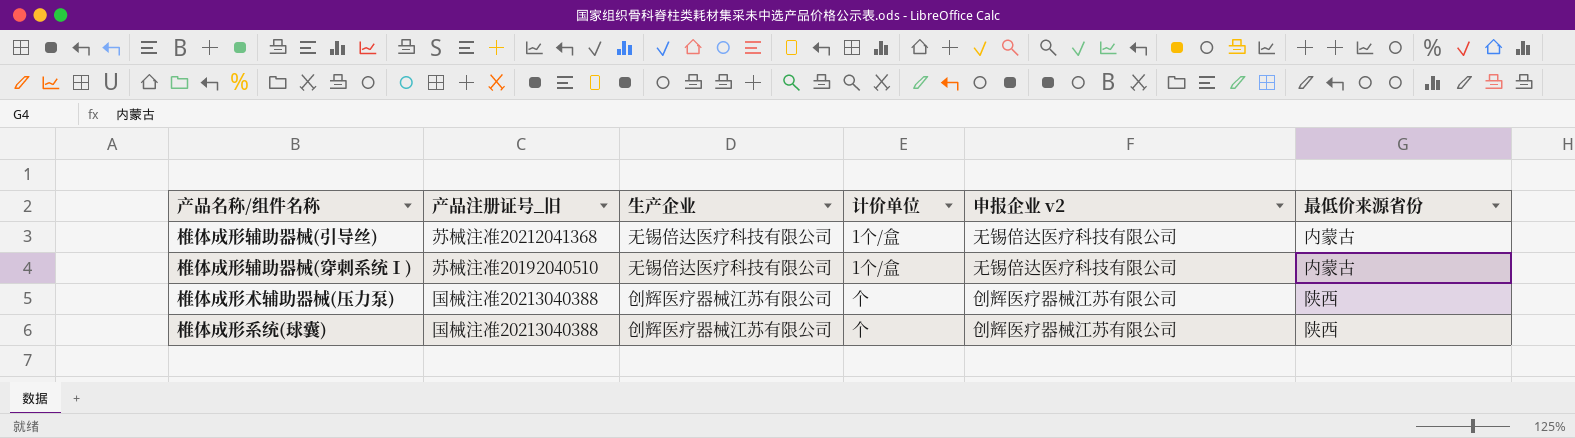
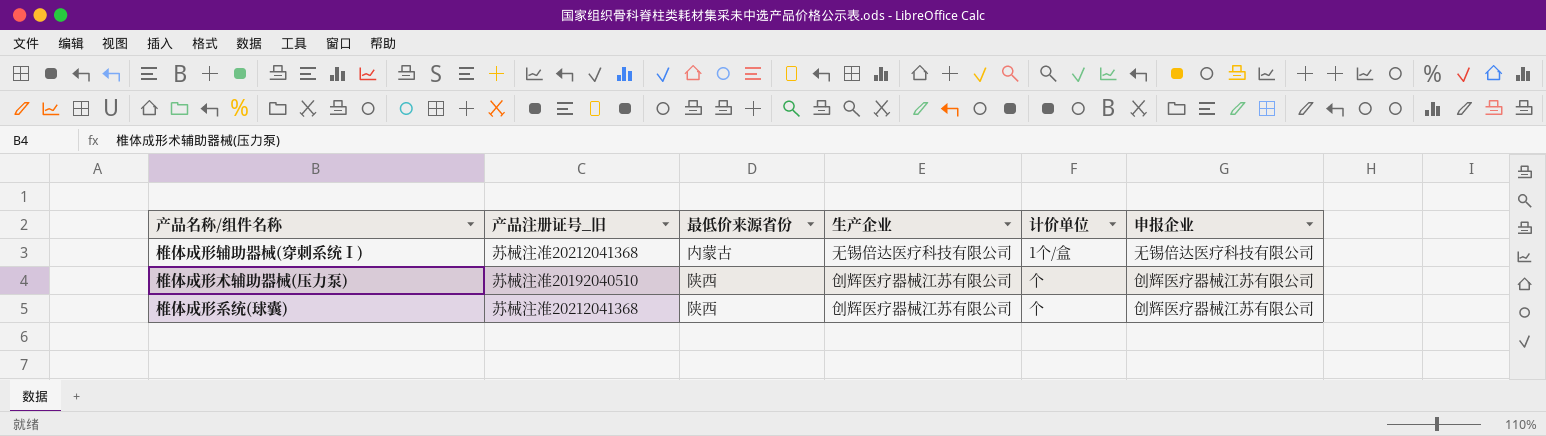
column 最低价来源省份 | position: 6 -> 3
column name: 申报企业 v2 -> 申报企业
row 椎体成形辅助器械(引导丝): 苏械注准20212041368 | 无锡倍达医疗科技有限公司 | 1个/盒 | 无锡倍达医疗科技有限公司 | 内蒙古 -> none
椎体成形辅助器械(穿刺系统Ⅰ) | 产品注册证号_旧: 苏械注准20192040510 -> 苏械注准20212041368
椎体成形术辅助器械(压力泵) | 产品注册证号_旧: 国械注准20213040388 -> 苏械注准20192040510
椎体成形系统(球囊) | 产品注册证号_旧: 国械注准20213040388 -> 苏械注准20212041368

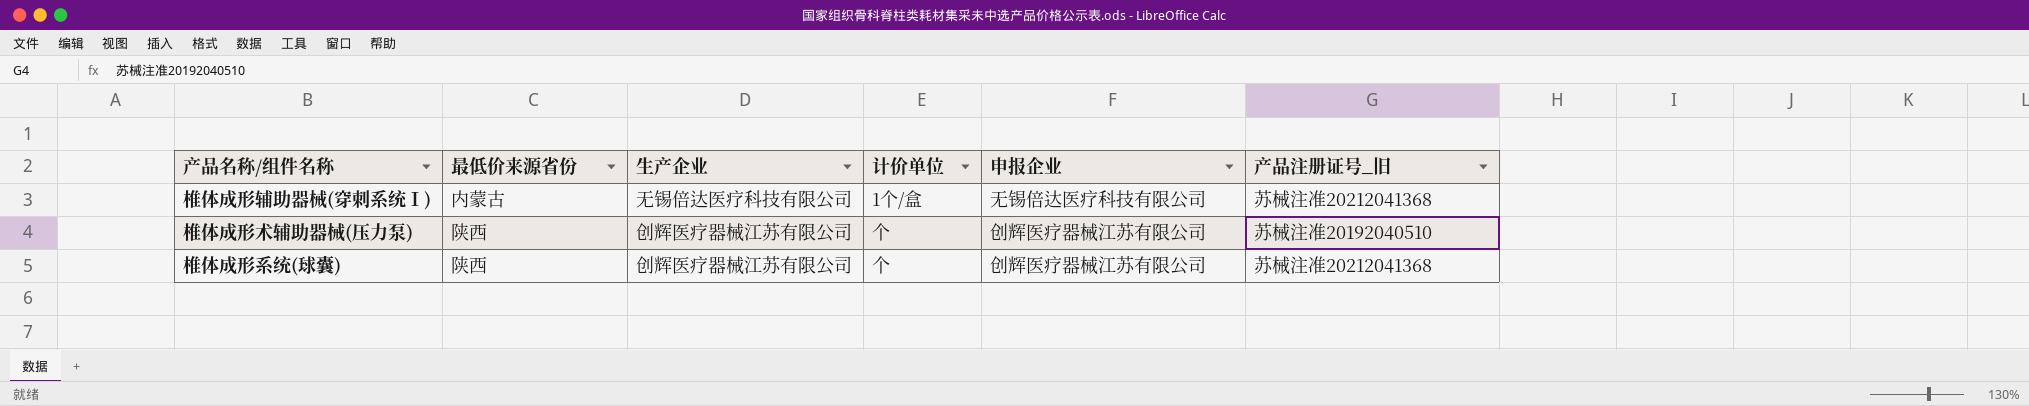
column 产品注册证号_旧 | position: 2 -> 6

